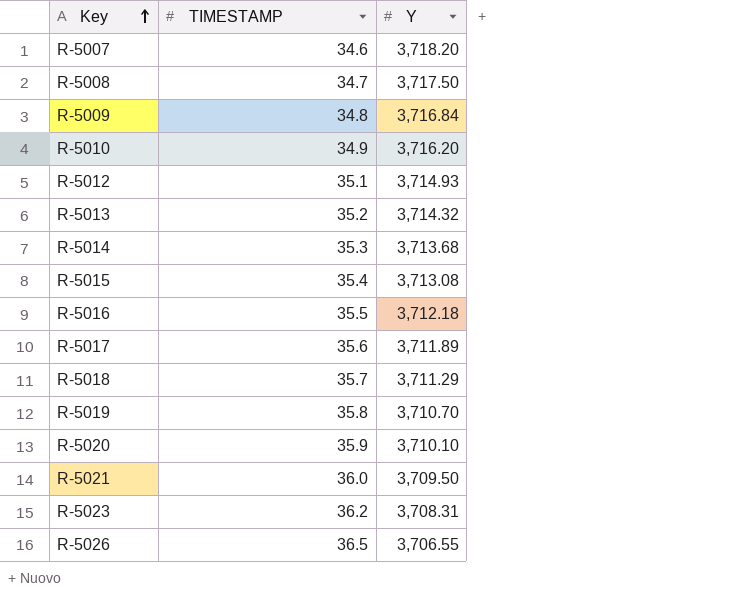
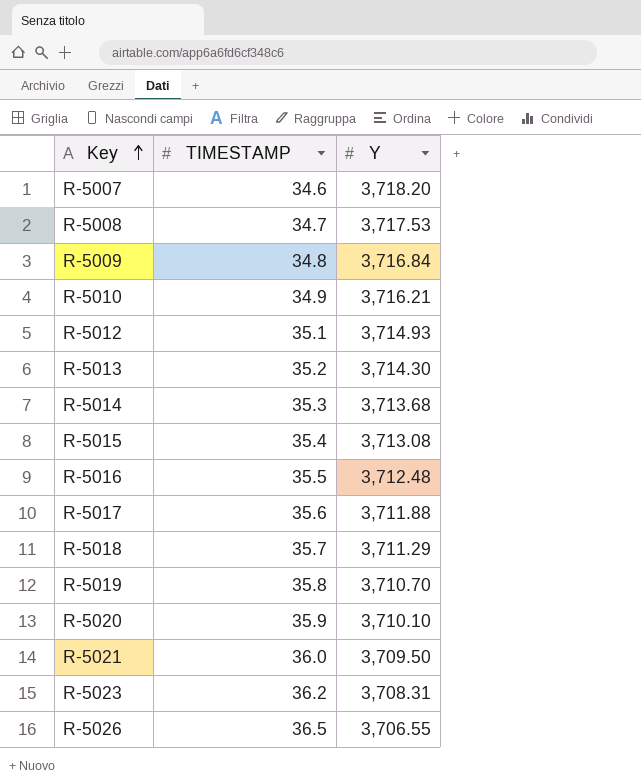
R-5008 | Y: 3,717.50 -> 3,717.53
R-5010 | Y: 3,716.20 -> 3,716.21
R-5013 | Y: 3,714.32 -> 3,714.30
R-5016 | Y: 3,712.18 -> 3,712.48
R-5017 | Y: 3,711.89 -> 3,711.88

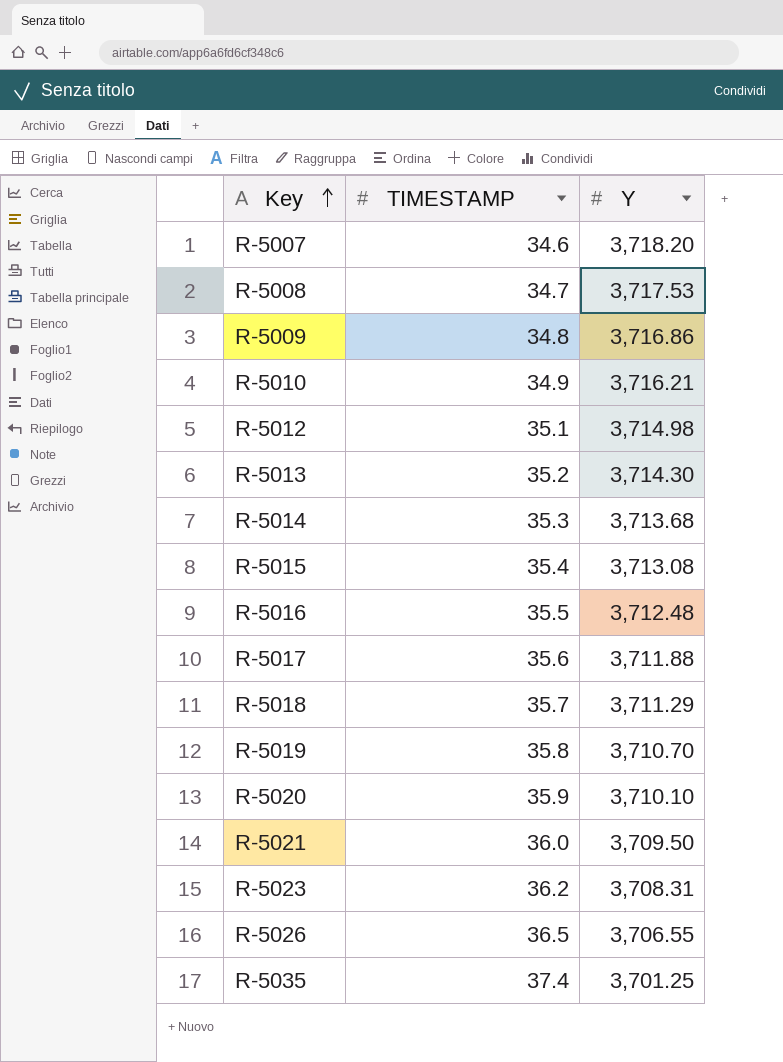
R-5009 | Y: 3,716.84 -> 3,716.86
R-5012 | Y: 3,714.93 -> 3,714.98
row R-5035: none -> 37.4 | 3,701.25

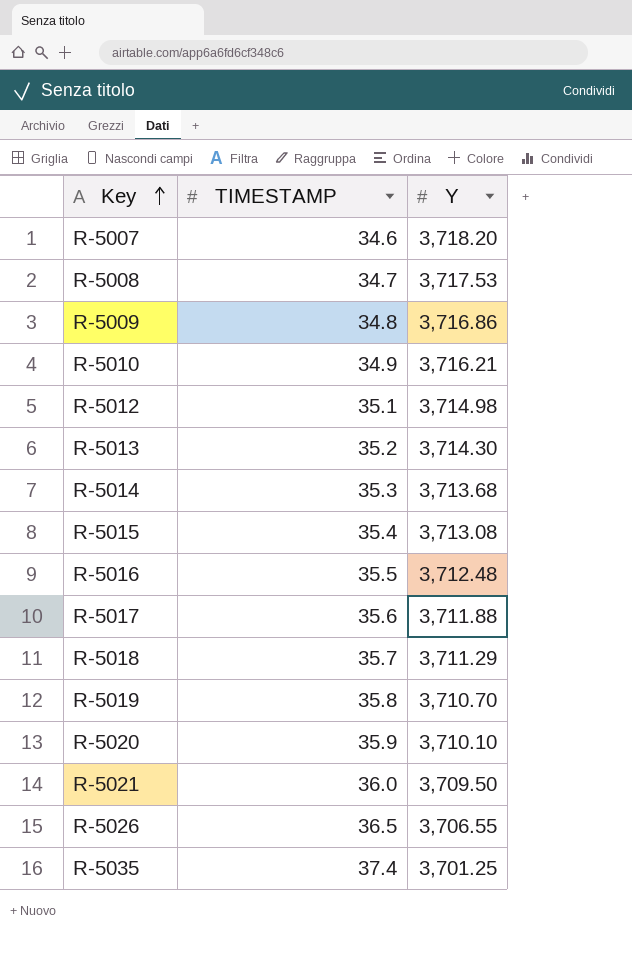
row R-5023: 36.2 | 3,708.31 -> none

